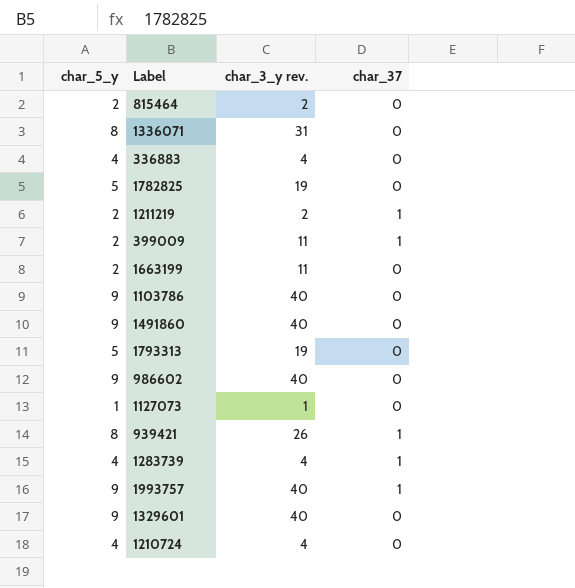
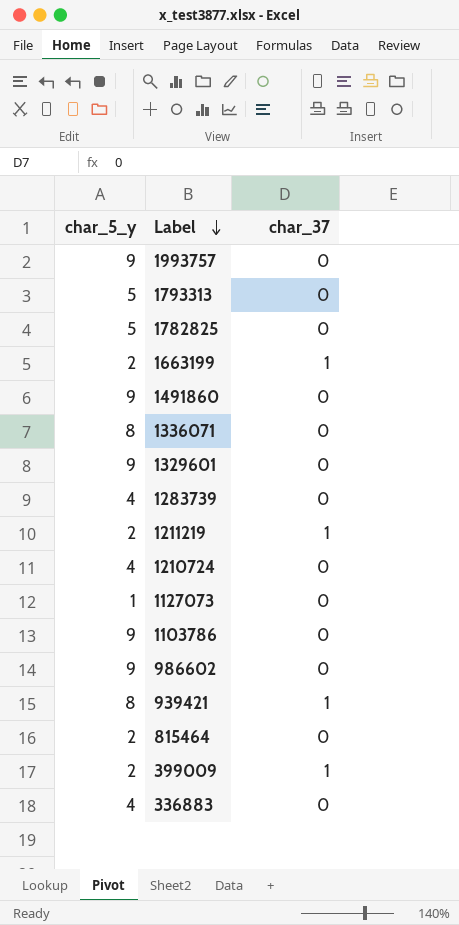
row order: none -> Label descending
column char_3_y rev. | position: 3 -> none
1993757 | char_37: 1 -> 0
1663199 | char_37: 0 -> 1
1283739 | char_37: 1 -> 0

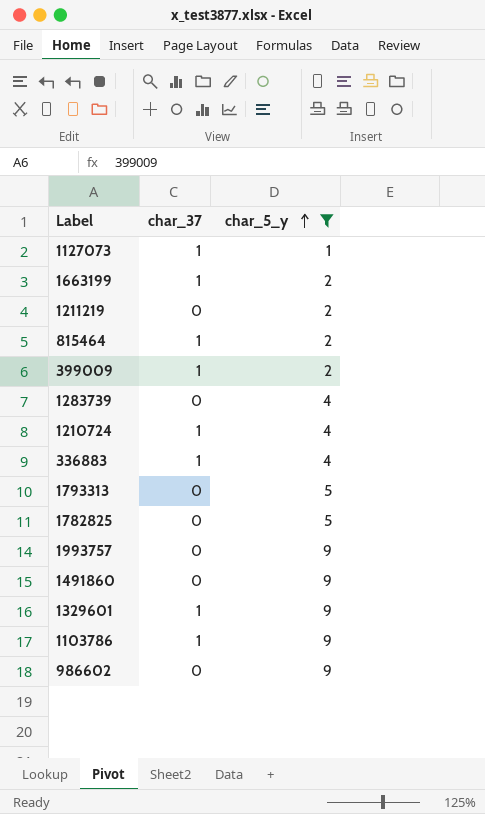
filter: none -> char_5_y != 8
row order: Label descending -> char_5_y ascending
column char_5_y | position: 1 -> 3
1127073 | char_37: 0 -> 1
1211219 | char_37: 1 -> 0
815464 | char_37: 0 -> 1
1210724 | char_37: 0 -> 1
336883 | char_37: 0 -> 1
1329601 | char_37: 0 -> 1
1103786 | char_37: 0 -> 1

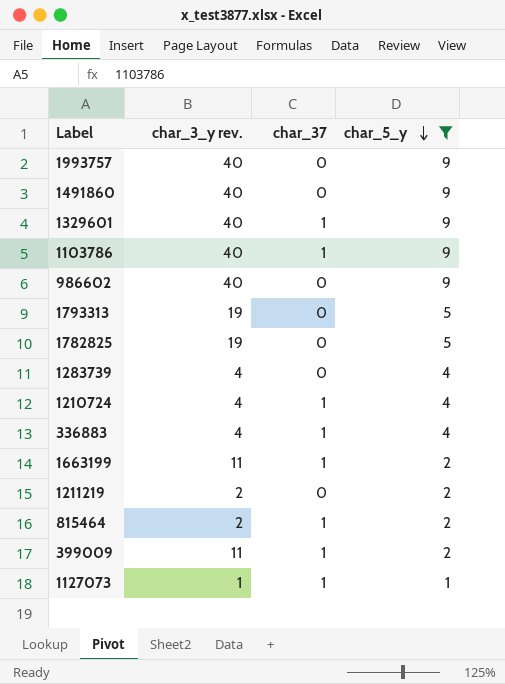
row order: char_5_y ascending -> char_5_y descending
column char_3_y rev. | position: none -> 2

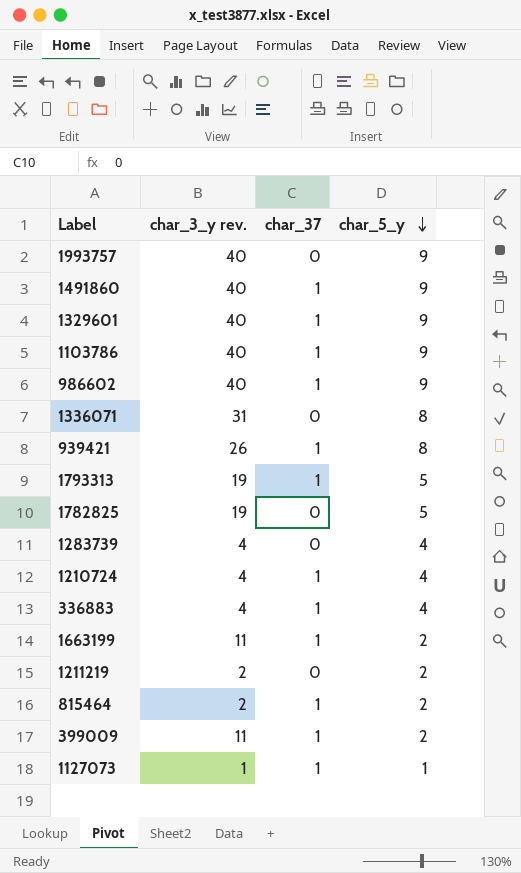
filter: char_5_y != 8 -> none
1491860 | char_37: 0 -> 1
986602 | char_37: 0 -> 1
1793313 | char_37: 0 -> 1

